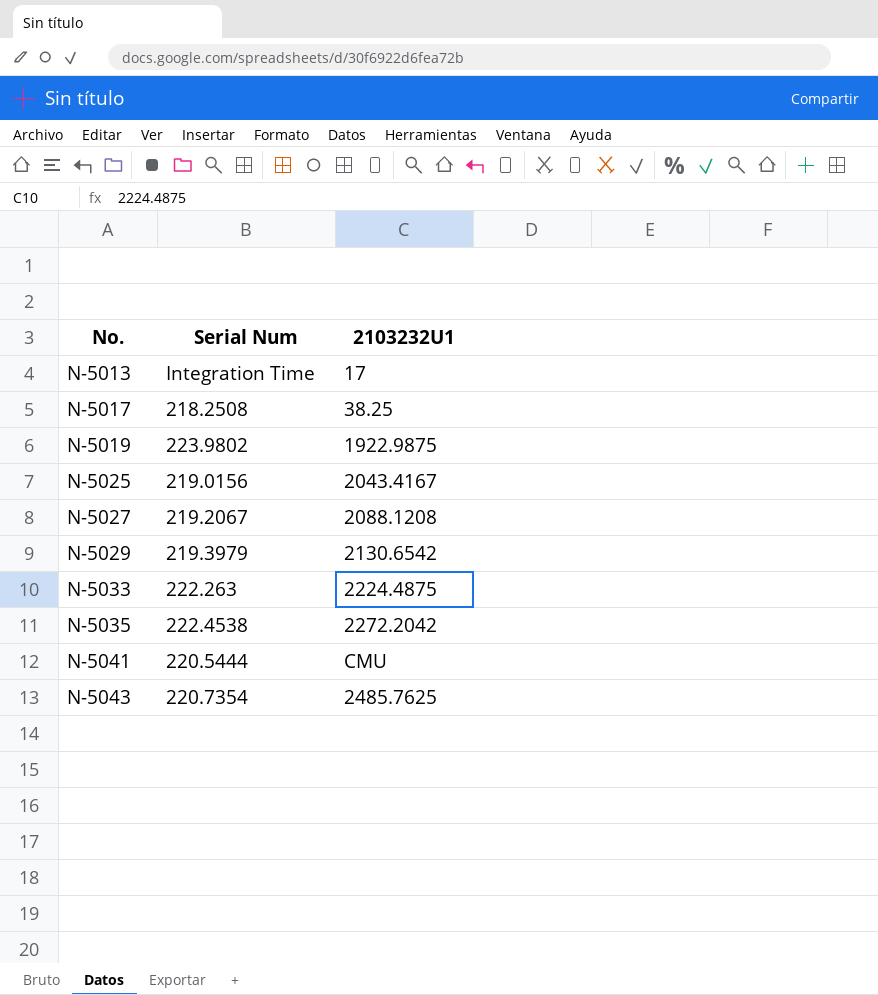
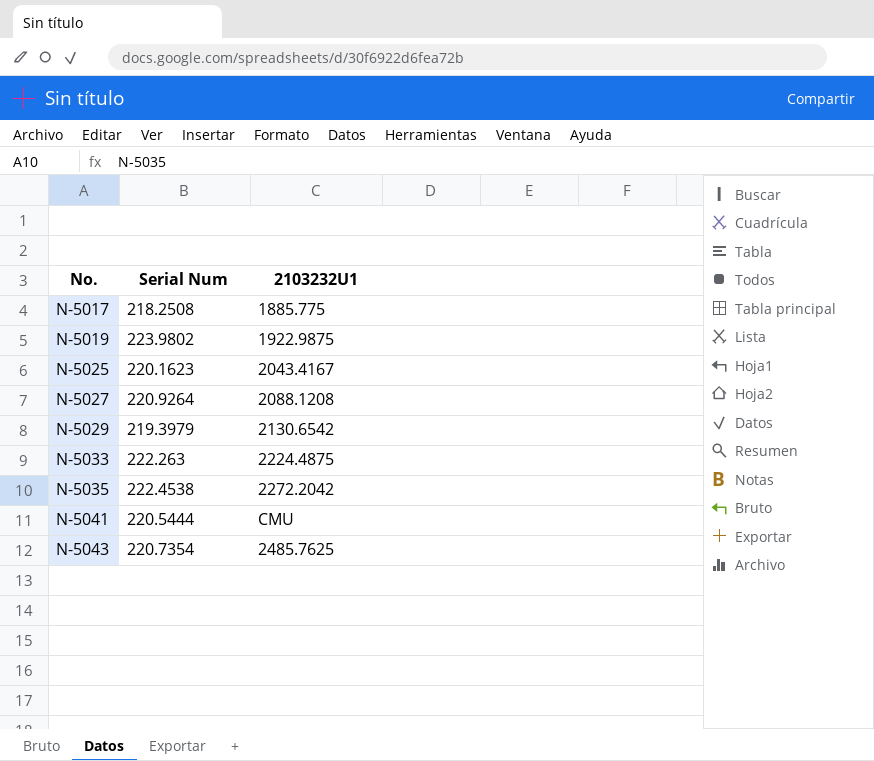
row N-5013: Integration Time | 17 -> none
N-5017 | 2103232U1: 38.25 -> 1885.775
N-5025 | Serial Num: 219.0156 -> 220.1623
N-5027 | Serial Num: 219.2067 -> 220.9264

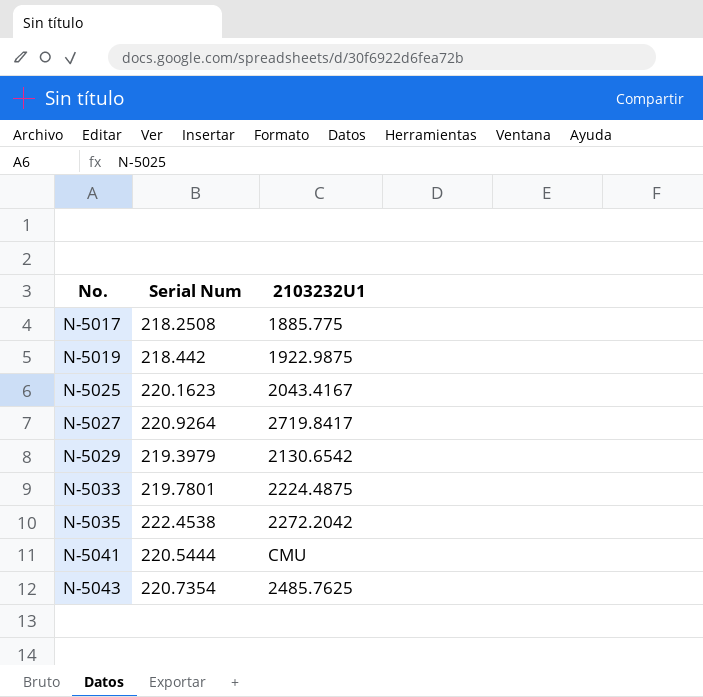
N-5019 | Serial Num: 223.9802 -> 218.442
N-5027 | 2103232U1: 2088.1208 -> 2719.8417
N-5033 | Serial Num: 222.263 -> 219.7801

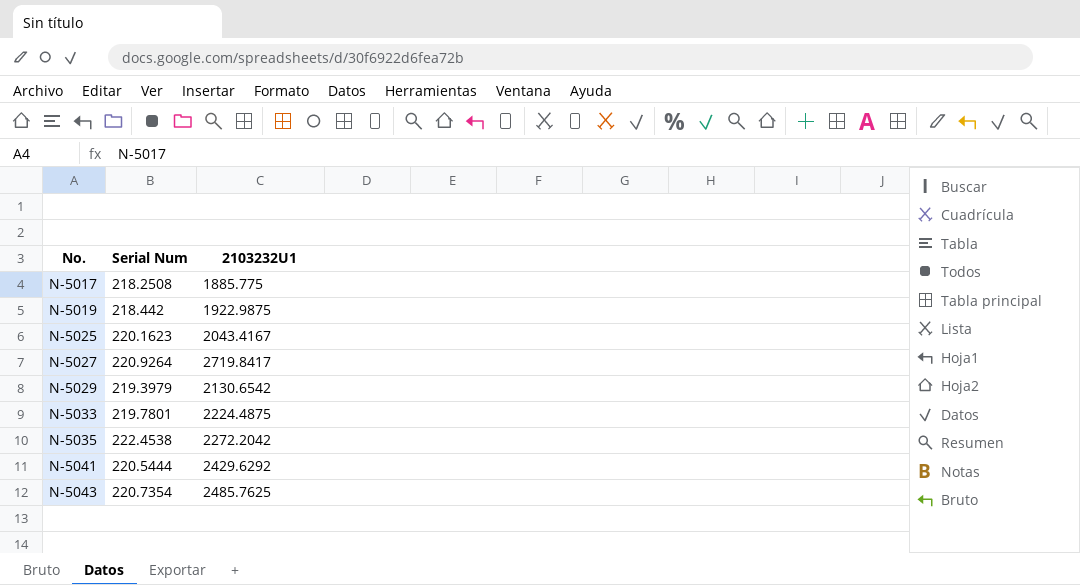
N-5041 | 2103232U1: CMU -> 2429.6292

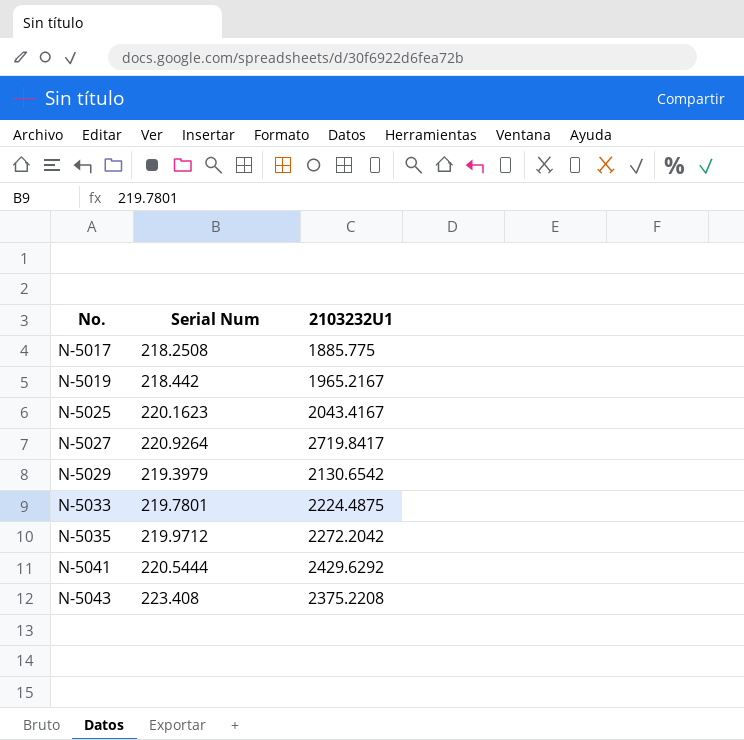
N-5019 | 2103232U1: 1922.9875 -> 1965.2167
N-5035 | Serial Num: 222.4538 -> 219.9712
N-5043 | Serial Num: 220.7354 -> 223.408
N-5043 | 2103232U1: 2485.7625 -> 2375.2208

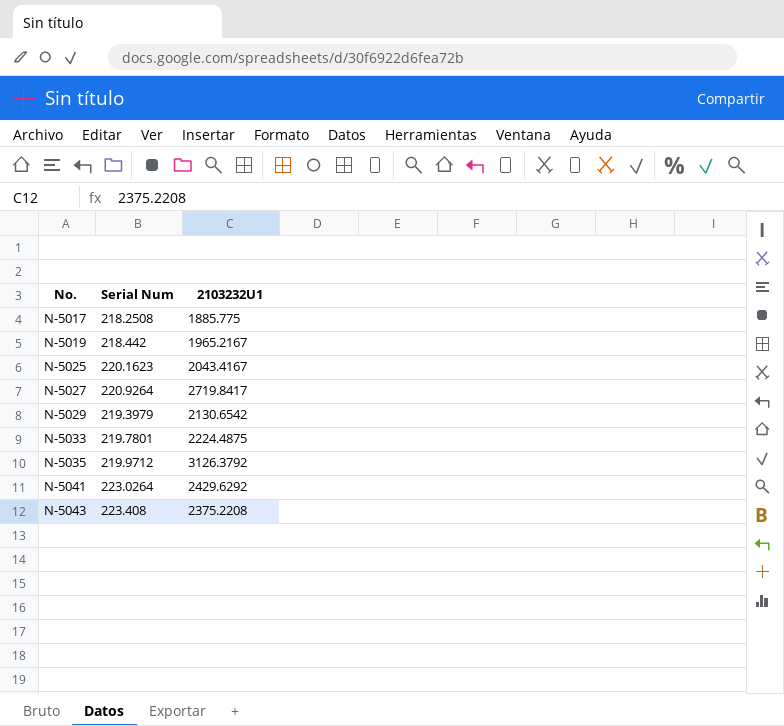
N-5035 | 2103232U1: 2272.2042 -> 3126.3792
N-5041 | Serial Num: 220.5444 -> 223.0264

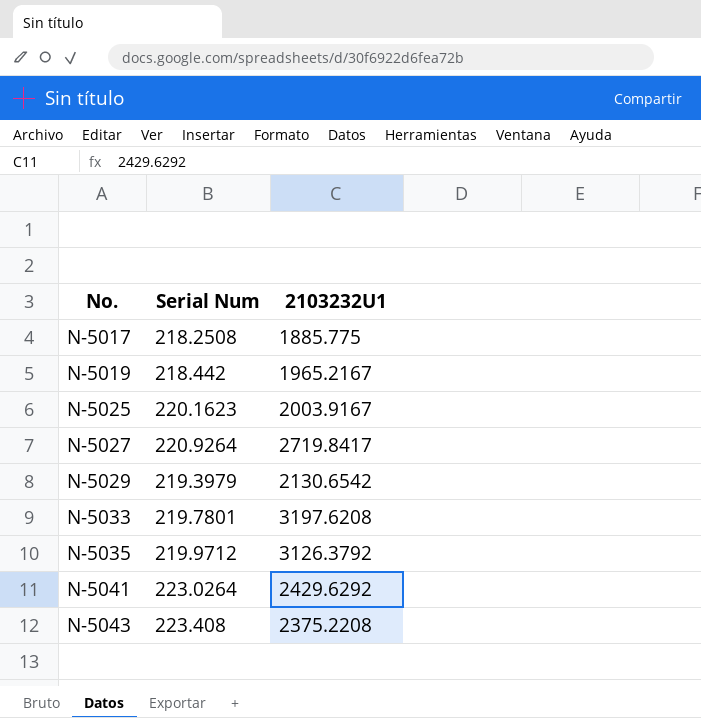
N-5025 | 2103232U1: 2043.4167 -> 2003.9167
N-5033 | 2103232U1: 2224.4875 -> 3197.6208

